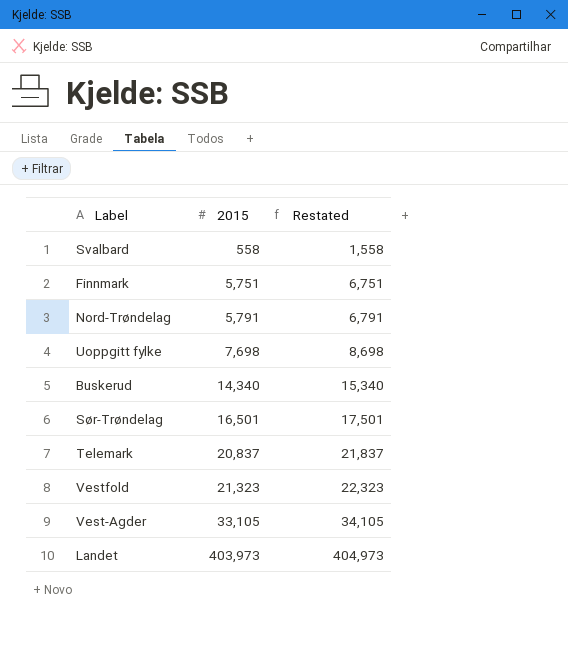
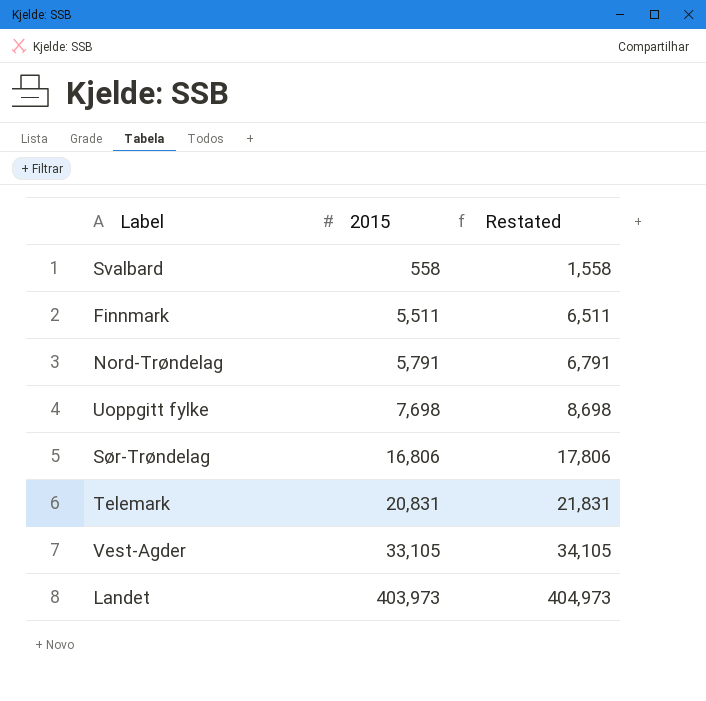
row Buskerud: 14,340 | 15,340 -> none
row Vestfold: 21,323 | 22,323 -> none
Finnmark | 2015: 5,751 -> 5,511
Finnmark | Restated: 6,751 -> 6,511
Sør-Trøndelag | 2015: 16,501 -> 16,806
Sør-Trøndelag | Restated: 17,501 -> 17,806
Telemark | 2015: 20,837 -> 20,831
Telemark | Restated: 21,837 -> 21,831

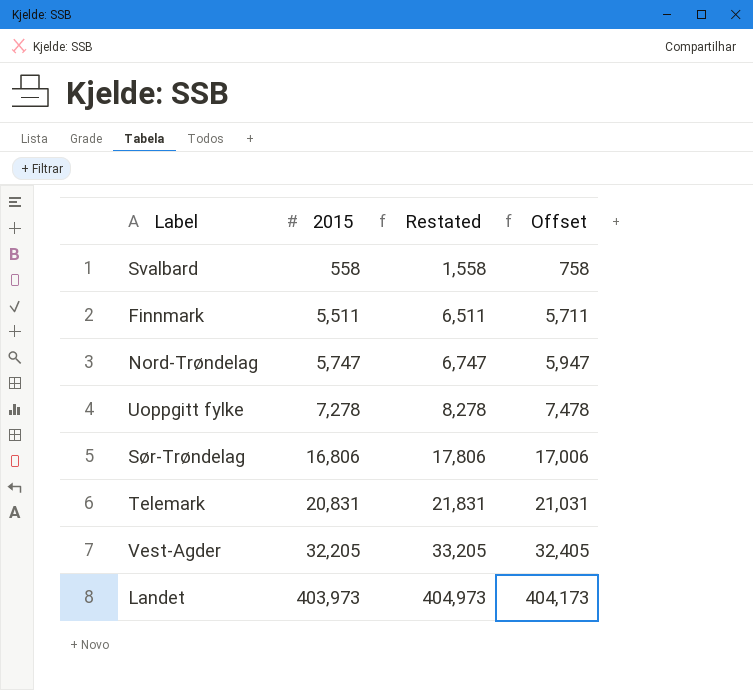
column Offset | formula: none -> [2015] + 200
Nord-Trøndelag | 2015: 5,791 -> 5,747
Nord-Trøndelag | Restated: 6,791 -> 6,747
Uoppgitt fylke | 2015: 7,698 -> 7,278
Uoppgitt fylke | Restated: 8,698 -> 8,278
Vest-Agder | 2015: 33,105 -> 32,205
Vest-Agder | Restated: 34,105 -> 33,205

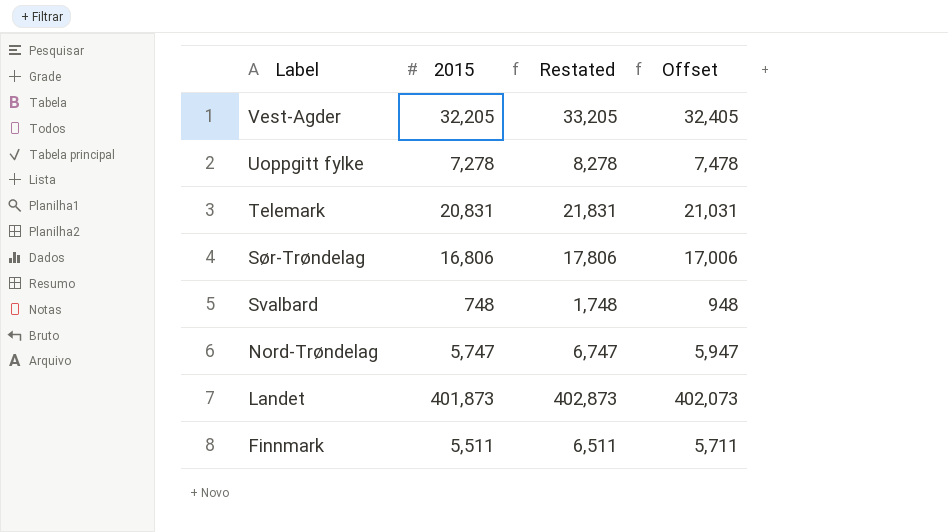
row order: 2015 ascending -> Label descending
Svalbard | 2015: 558 -> 748
Svalbard | Restated: 1,558 -> 1,748
Svalbard | Offset: 758 -> 948
Landet | 2015: 403,973 -> 401,873
Landet | Restated: 404,973 -> 402,873
Landet | Offset: 404,173 -> 402,073

